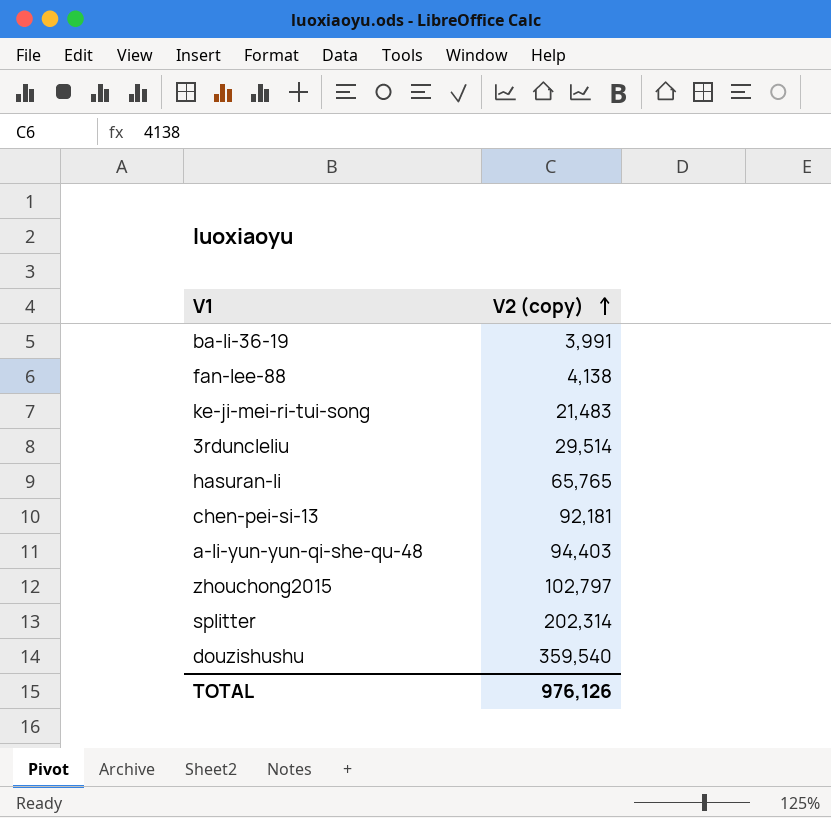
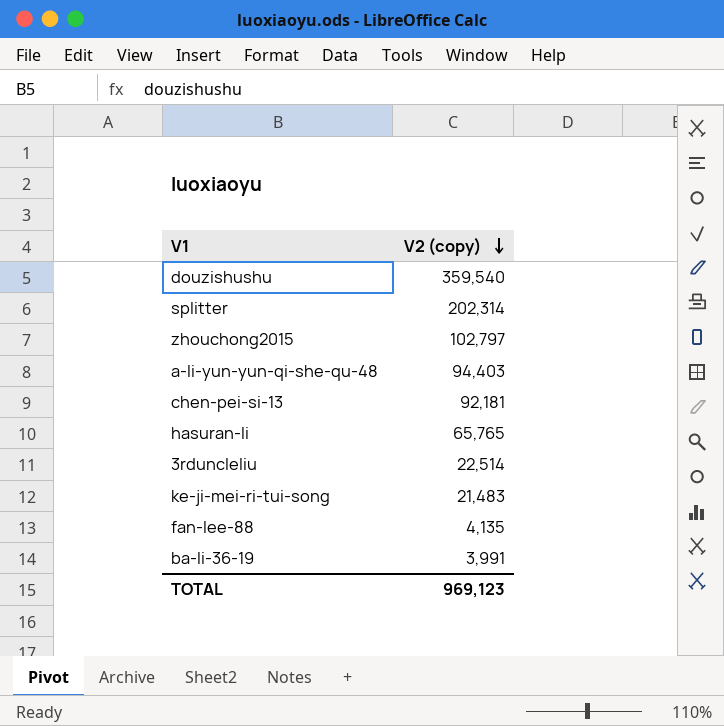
row order: V2 (copy) ascending -> V2 (copy) descending
3rduncleliu | V2 (copy): 29,514 -> 22,514
fan-lee-88 | V2 (copy): 4,138 -> 4,135
TOTAL | V2 (copy): 976,126 -> 969,123

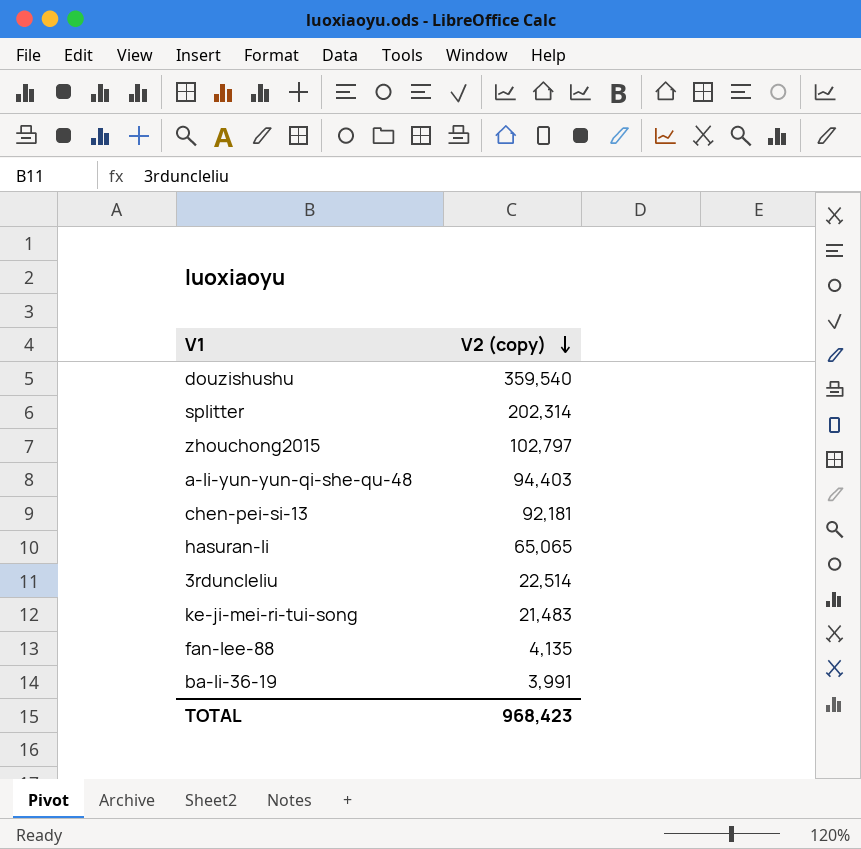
hasuran-li | V2 (copy): 65,765 -> 65,065
TOTAL | V2 (copy): 969,123 -> 968,423

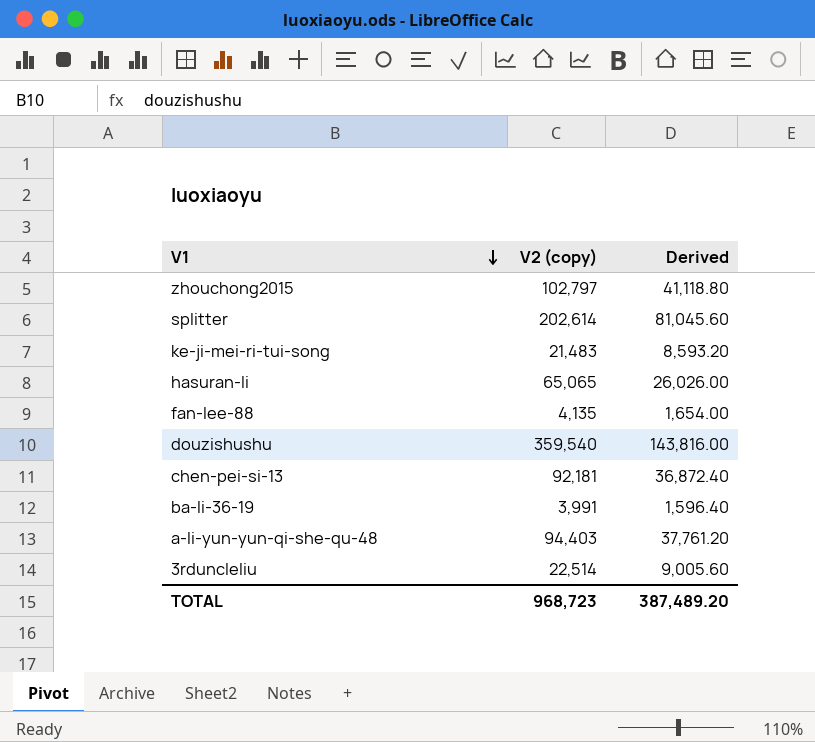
row order: V2 (copy) descending -> V1 descending
column Derived | formula: none -> [V2 (copy)] * 0.4
splitter | V2 (copy): 202,314 -> 202,614
TOTAL | V2 (copy): 968,423 -> 968,723

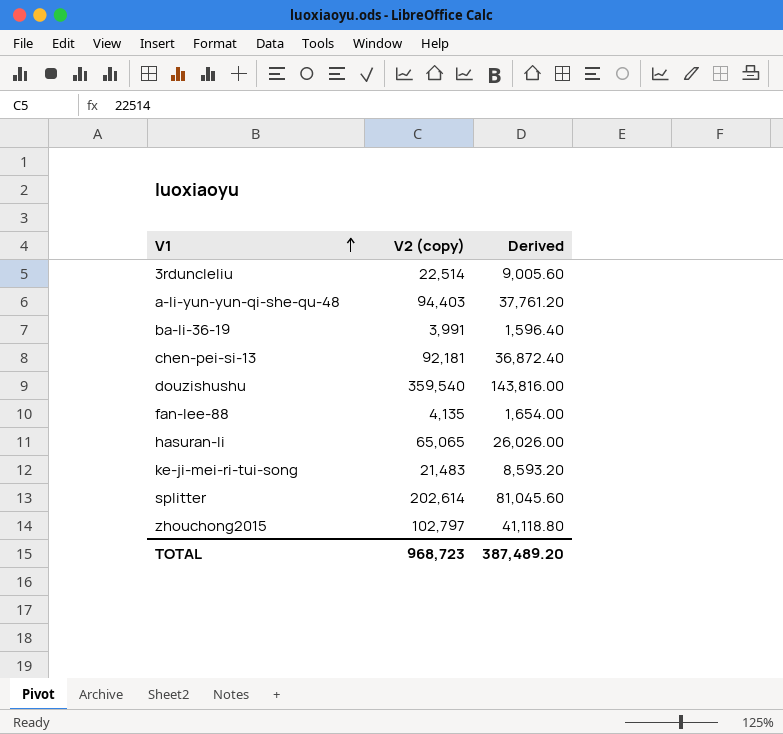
row order: V1 descending -> V1 ascending

